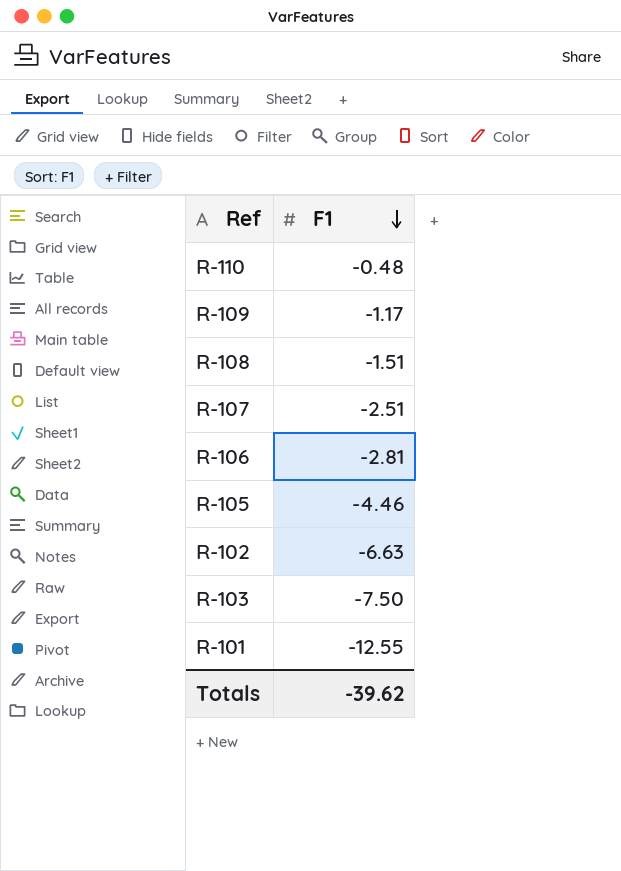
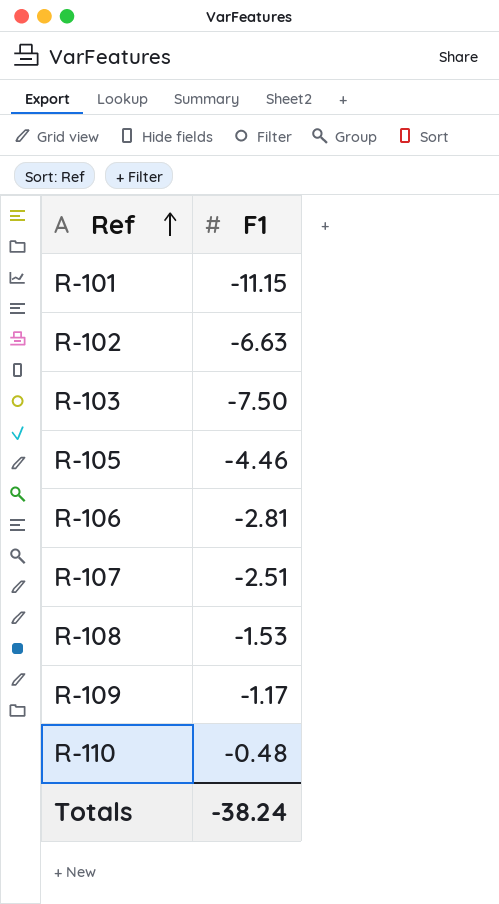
row order: F1 descending -> Ref ascending
R-101 | F1: -12.55 -> -11.15
R-108 | F1: -1.51 -> -1.53
Totals | F1: -39.62 -> -38.24

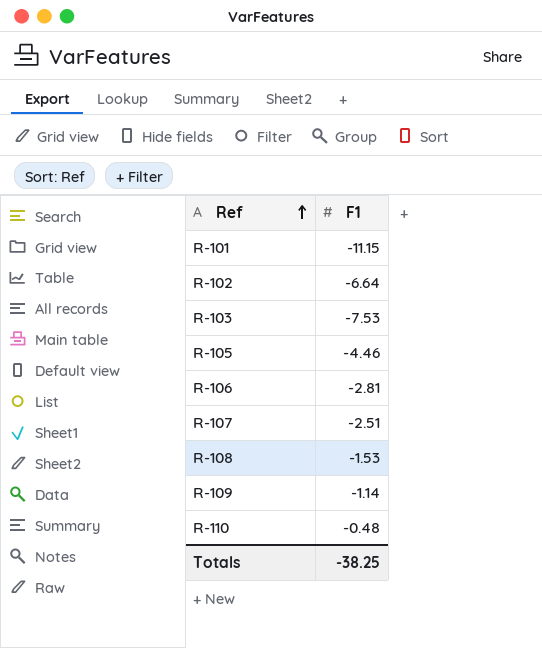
R-102 | F1: -6.63 -> -6.64
R-103 | F1: -7.50 -> -7.53
R-109 | F1: -1.17 -> -1.14
Totals | F1: -38.24 -> -38.25

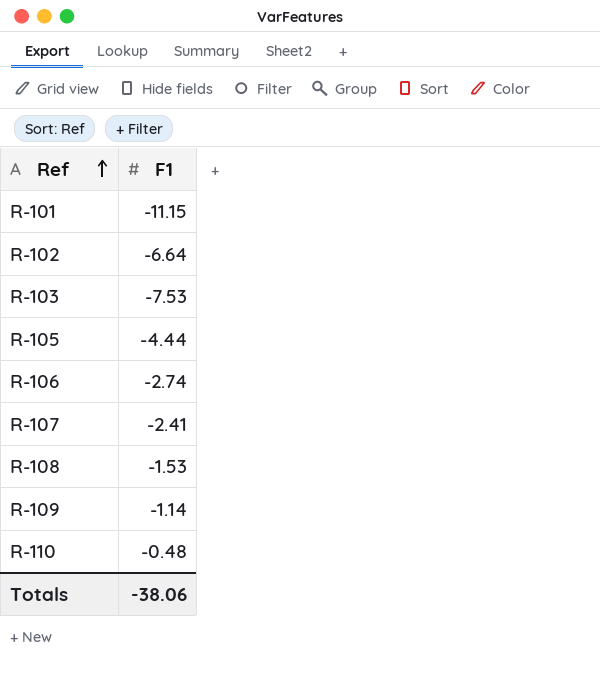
R-105 | F1: -4.46 -> -4.44
R-106 | F1: -2.81 -> -2.74
R-107 | F1: -2.51 -> -2.41
Totals | F1: -38.25 -> -38.06

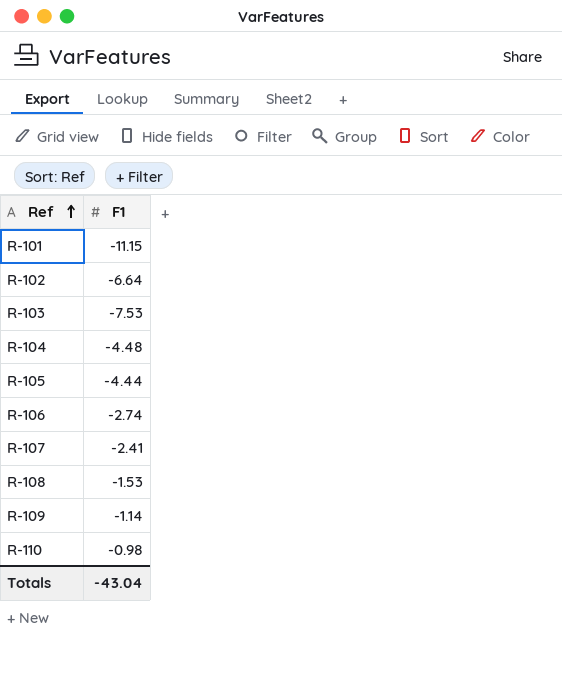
row R-104: none -> -4.48
R-110 | F1: -0.48 -> -0.98
Totals | F1: -38.06 -> -43.04

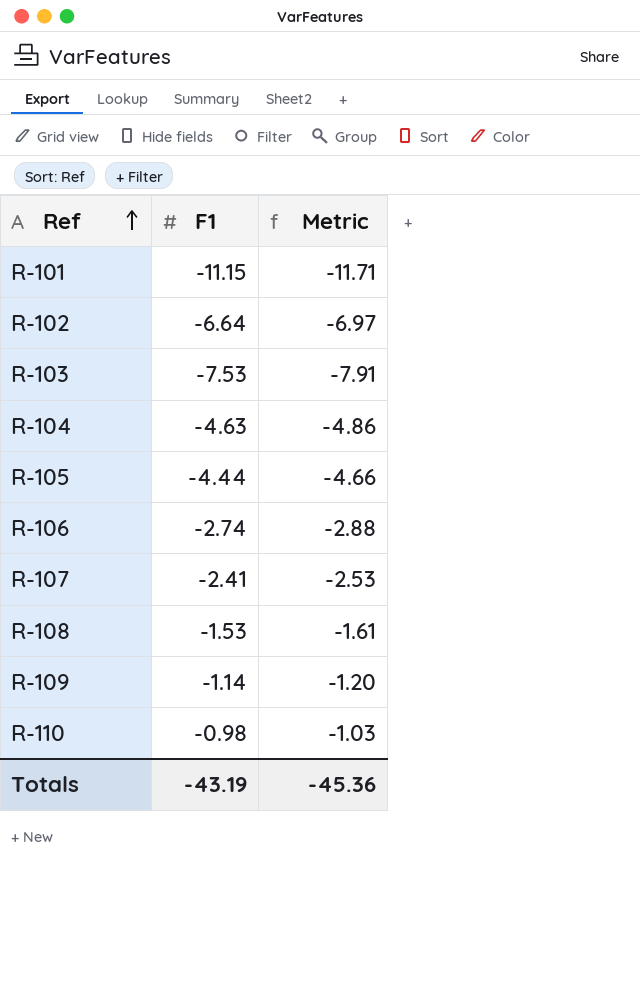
column Metric | formula: none -> [F1] * 1.05
R-104 | F1: -4.48 -> -4.63
Totals | F1: -43.04 -> -43.19

